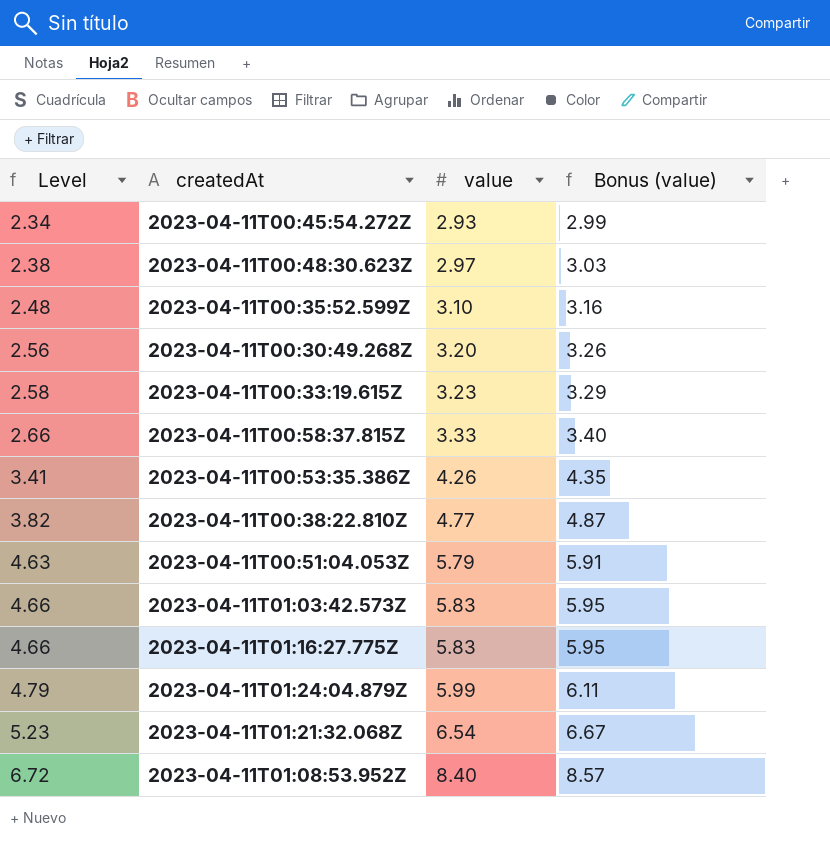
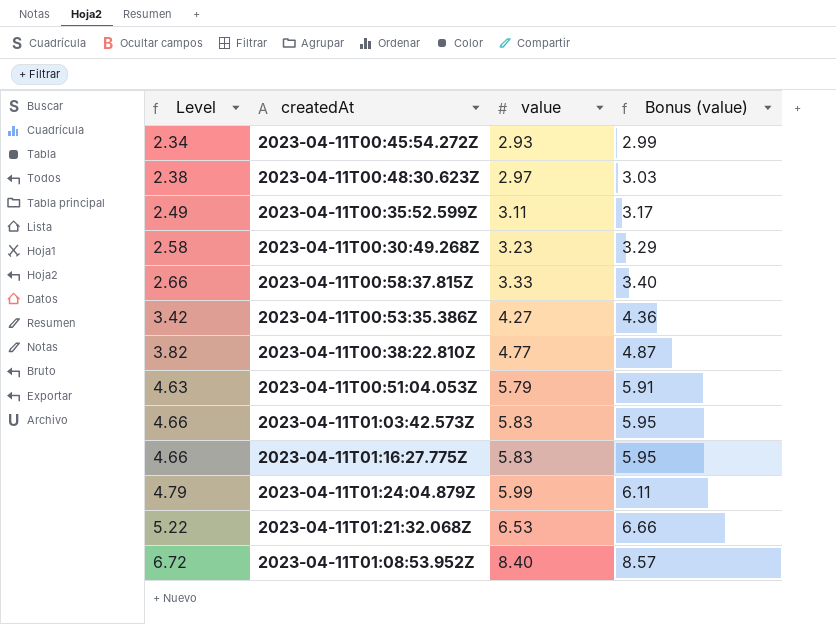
row 2023-04-11T00:33:19.615Z: 2.58 | 3.23 | 3.29 -> none
2023-04-11T00:35:52.599Z | Level: 2.48 -> 2.49
2023-04-11T00:35:52.599Z | value: 3.10 -> 3.11
2023-04-11T00:35:52.599Z | Bonus (value): 3.16 -> 3.17
2023-04-11T00:30:49.268Z | Level: 2.56 -> 2.58
2023-04-11T00:30:49.268Z | value: 3.20 -> 3.23
2023-04-11T00:30:49.268Z | Bonus (value): 3.26 -> 3.29
2023-04-11T00:53:35.386Z | Level: 3.41 -> 3.42
2023-04-11T00:53:35.386Z | value: 4.26 -> 4.27
2023-04-11T00:53:35.386Z | Bonus (value): 4.35 -> 4.36
2023-04-11T01:21:32.068Z | Level: 5.23 -> 5.22
2023-04-11T01:21:32.068Z | value: 6.54 -> 6.53
2023-04-11T01:21:32.068Z | Bonus (value): 6.67 -> 6.66

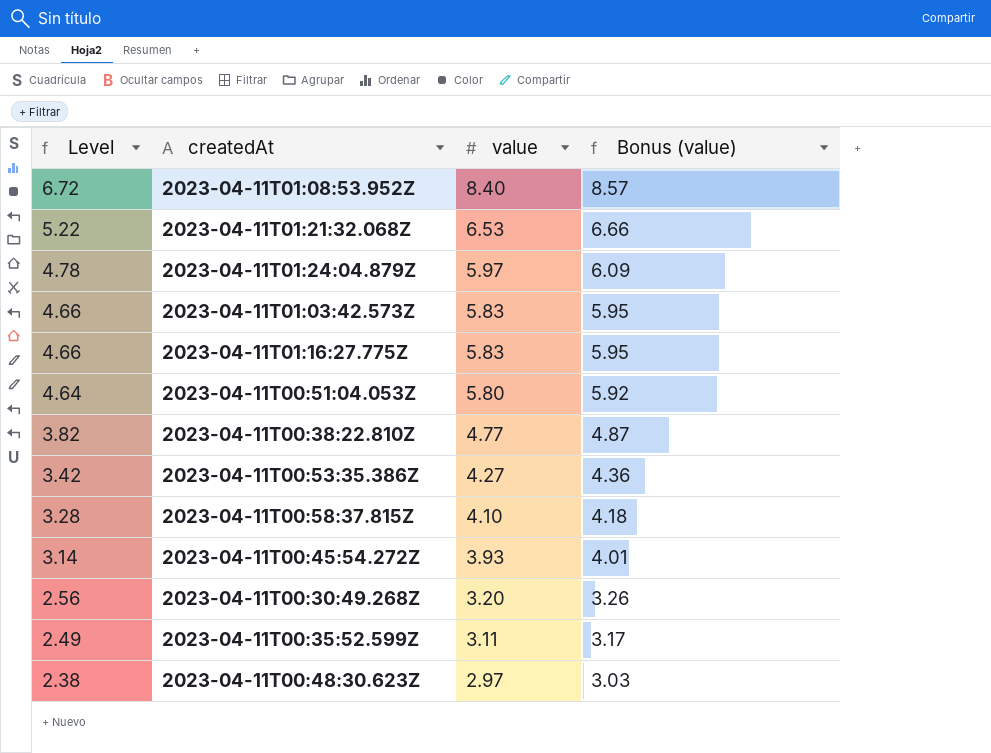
row order: Level ascending -> Level descending
2023-04-11T01:24:04.879Z | Level: 4.79 -> 4.78
2023-04-11T01:24:04.879Z | value: 5.99 -> 5.97
2023-04-11T01:24:04.879Z | Bonus (value): 6.11 -> 6.09
2023-04-11T00:51:04.053Z | Level: 4.63 -> 4.64
2023-04-11T00:51:04.053Z | value: 5.79 -> 5.80
2023-04-11T00:51:04.053Z | Bonus (value): 5.91 -> 5.92
2023-04-11T00:58:37.815Z | Level: 2.66 -> 3.28
2023-04-11T00:58:37.815Z | value: 3.33 -> 4.10
2023-04-11T00:58:37.815Z | Bonus (value): 3.40 -> 4.18
2023-04-11T00:45:54.272Z | Level: 2.34 -> 3.14
2023-04-11T00:45:54.272Z | value: 2.93 -> 3.93
2023-04-11T00:45:54.272Z | Bonus (value): 2.99 -> 4.01
2023-04-11T00:30:49.268Z | Level: 2.58 -> 2.56
2023-04-11T00:30:49.268Z | value: 3.23 -> 3.20
2023-04-11T00:30:49.268Z | Bonus (value): 3.29 -> 3.26

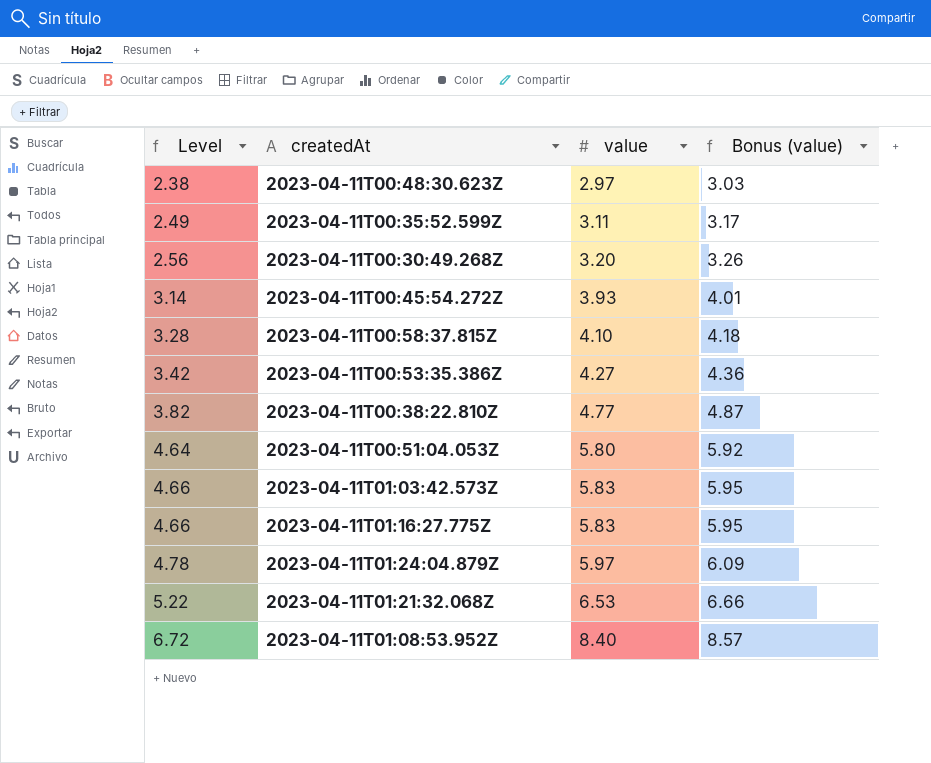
row order: Level descending -> Level ascending

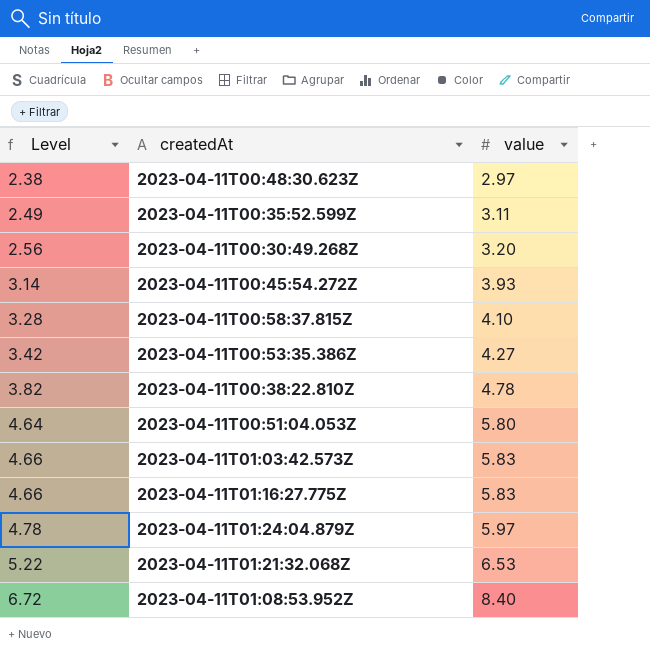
column Bonus (value) | formula: [value] * 1.02 -> none
2023-04-11T00:38:22.810Z | value: 4.77 -> 4.78

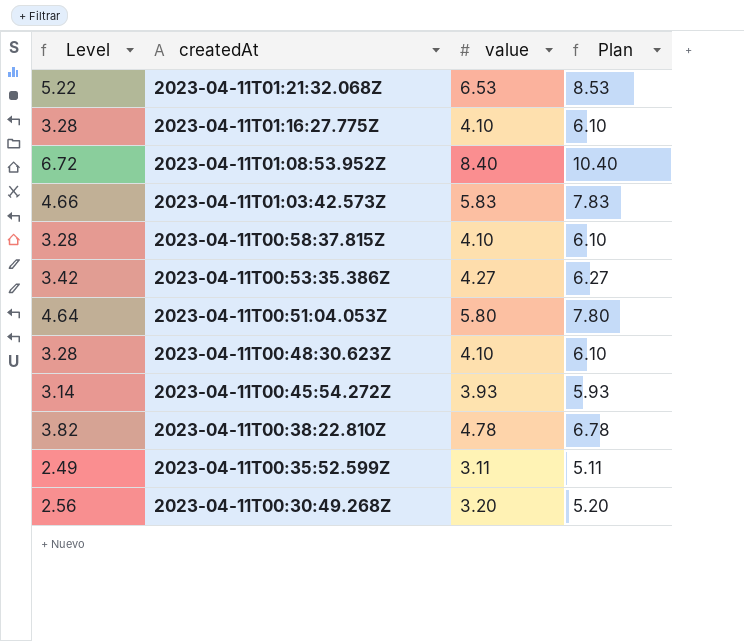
row order: Level ascending -> createdAt descending
column Plan | formula: none -> [value] + 2
row 2023-04-11T01:24:04.879Z: 4.78 | 5.97 -> none
2023-04-11T01:16:27.775Z | Level: 4.66 -> 3.28
2023-04-11T01:16:27.775Z | value: 5.83 -> 4.10
2023-04-11T00:48:30.623Z | Level: 2.38 -> 3.28
2023-04-11T00:48:30.623Z | value: 2.97 -> 4.10

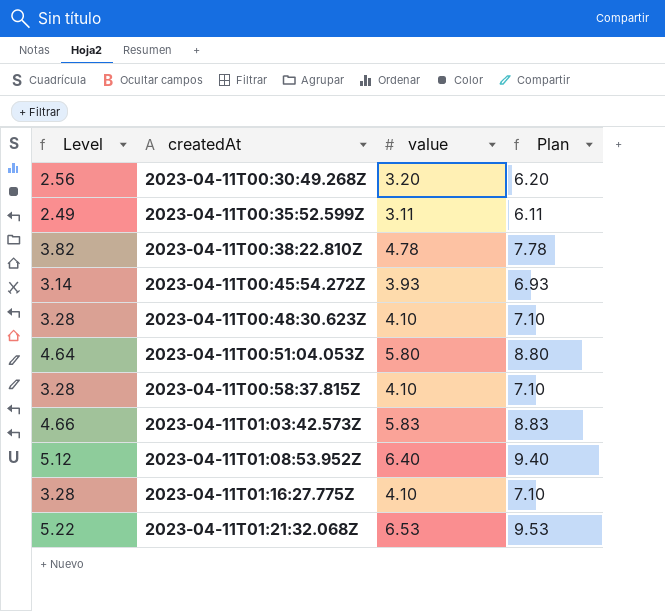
row order: createdAt descending -> createdAt ascending
column Plan | formula: [value] + 2 -> [value] + 3
row 2023-04-11T00:53:35.386Z: 3.42 | 4.27 | 6.27 -> none
2023-04-11T01:08:53.952Z | Level: 6.72 -> 5.12
2023-04-11T01:08:53.952Z | value: 8.40 -> 6.40

